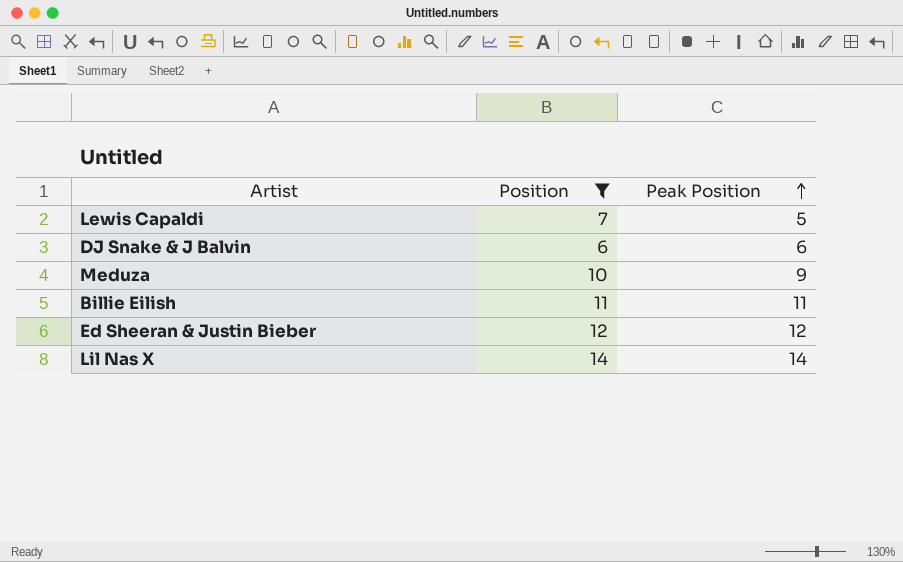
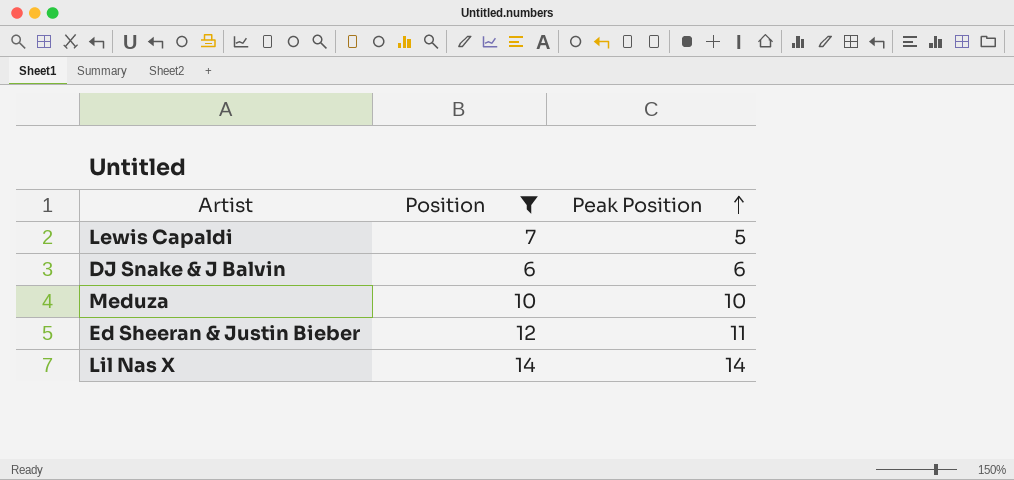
row Billie Eilish: 11 | 11 -> none
Meduza | Peak Position: 9 -> 10
Ed Sheeran & Justin Bieber | Peak Position: 12 -> 11

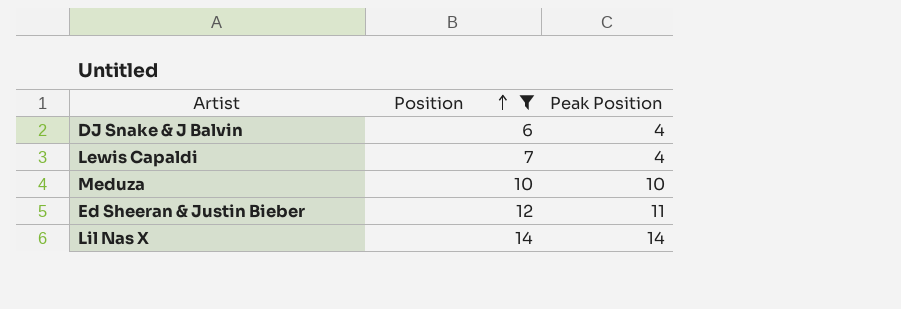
row order: Peak Position ascending -> Position ascending
DJ Snake & J Balvin | Peak Position: 6 -> 4
Lewis Capaldi | Peak Position: 5 -> 4

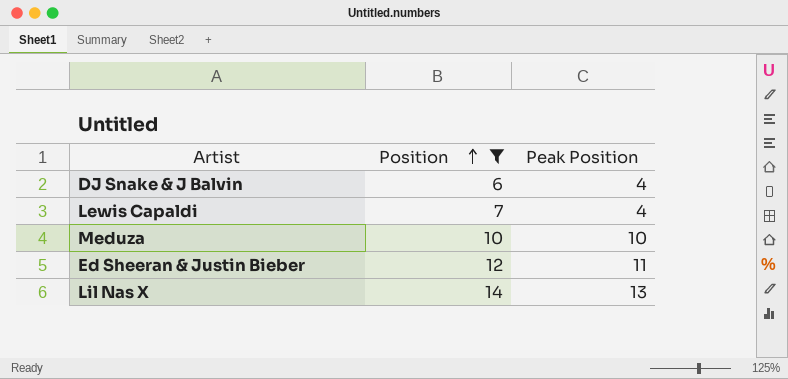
Lil Nas X | Peak Position: 14 -> 13

